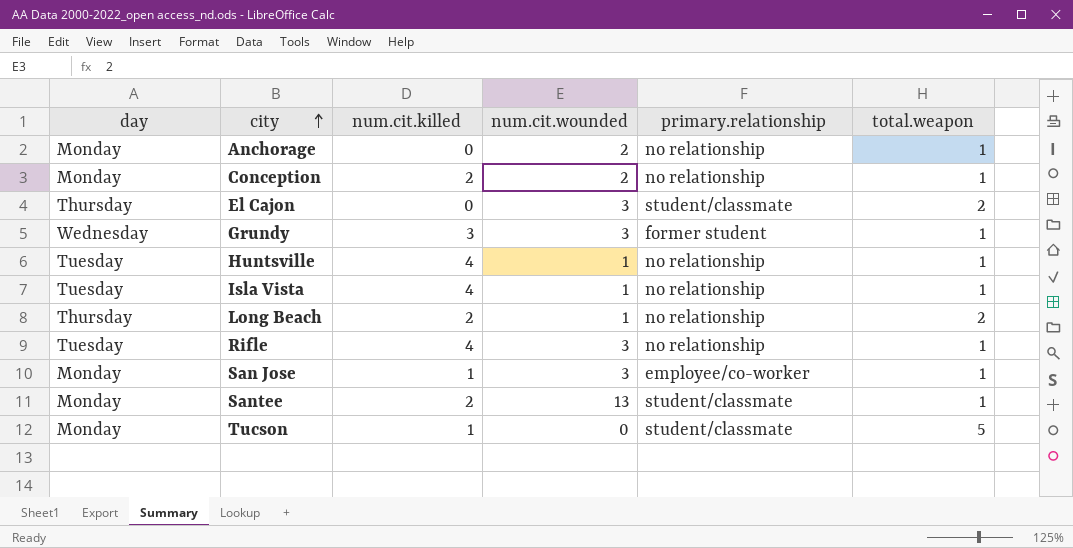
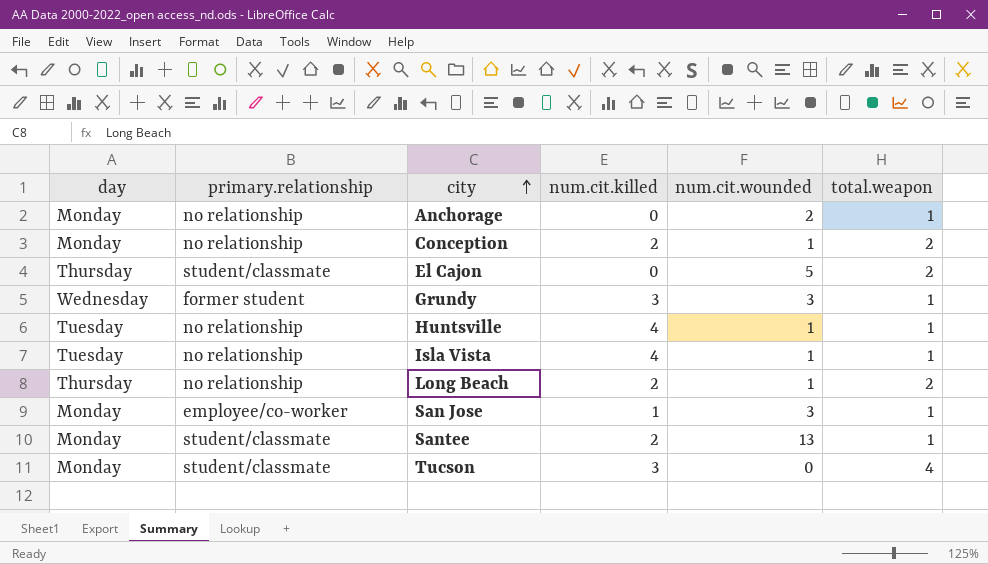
column primary.relationship | position: 5 -> 2
row Rifle: Tuesday | 4 | 3 | no relationship | 1 -> none
Conception | num.cit.wounded: 2 -> 1
Conception | total.weapon: 1 -> 2
El Cajon | num.cit.wounded: 3 -> 5
Tucson | num.cit.killed: 1 -> 3
Tucson | total.weapon: 5 -> 4

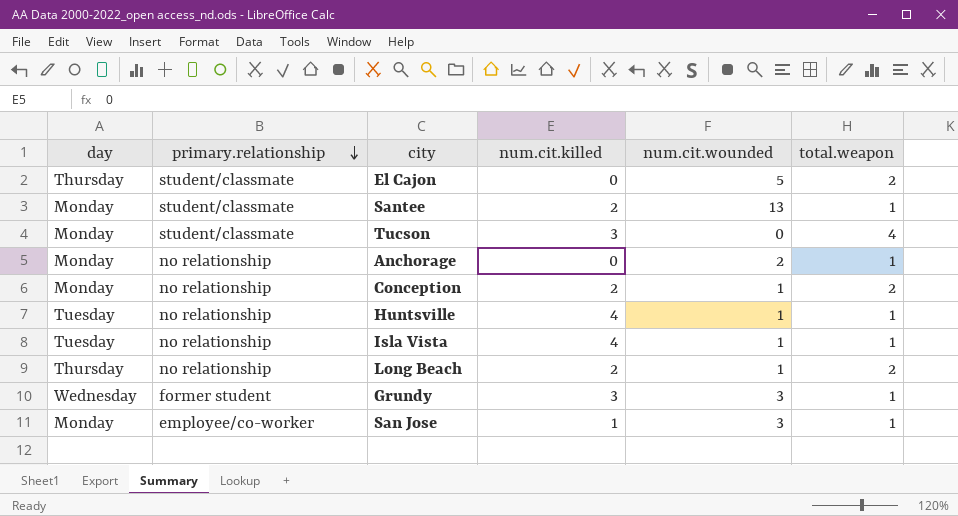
row order: city ascending -> primary.relationship descending

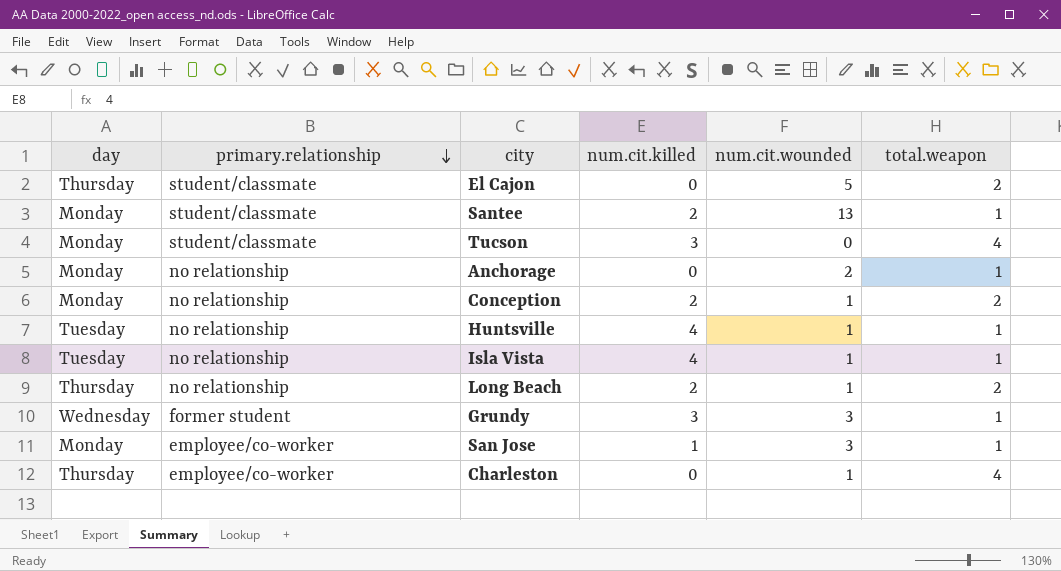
row Charleston: none -> Thursday | employee/co-worker | 0 | 1 | 4

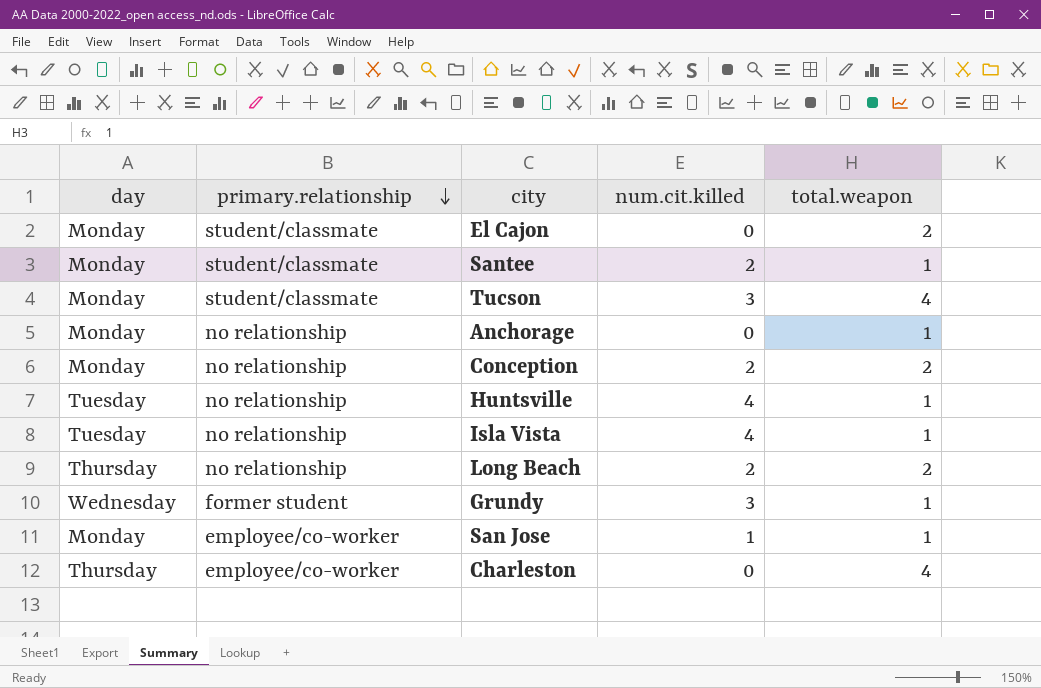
column num.cit.wounded | position: 5 -> none
El Cajon | day: Thursday -> Monday

